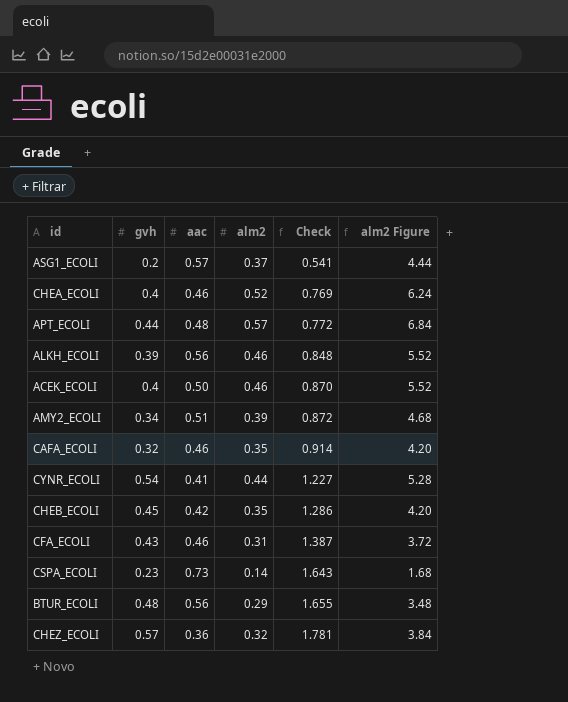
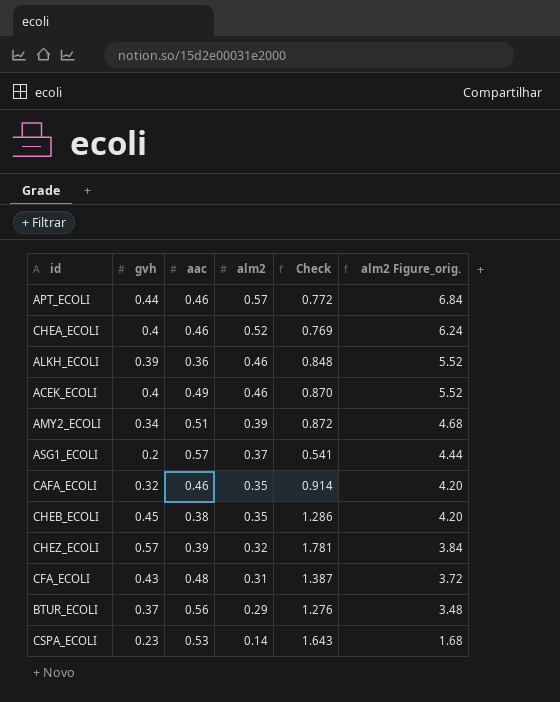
row order: Check ascending -> alm2 descending
column name: alm2 Figure -> alm2 Figure_orig.
row CYNR_ECOLI: 0.54 | 0.41 | 0.44 | 1.227 | 5.28 -> none
APT_ECOLI | aac: 0.48 -> 0.46
ALKH_ECOLI | aac: 0.56 -> 0.36
ACEK_ECOLI | aac: 0.50 -> 0.49
CHEB_ECOLI | aac: 0.42 -> 0.38
CHEZ_ECOLI | aac: 0.36 -> 0.39
CFA_ECOLI | aac: 0.46 -> 0.48
BTUR_ECOLI | gvh: 0.48 -> 0.37
BTUR_ECOLI | Check: 1.655 -> 1.276
CSPA_ECOLI | aac: 0.73 -> 0.53

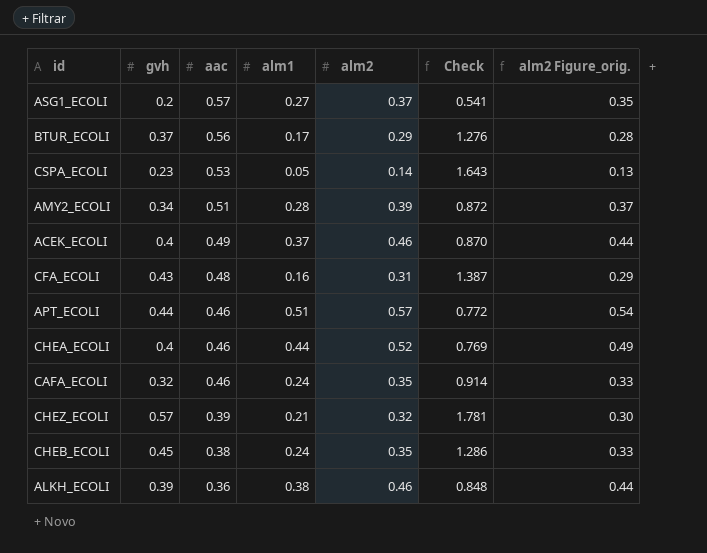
row order: alm2 descending -> aac descending
column alm1 | position: none -> 4
column alm2 Figure_orig. | formula: [alm2] * 12 -> [alm2] * 0.95

